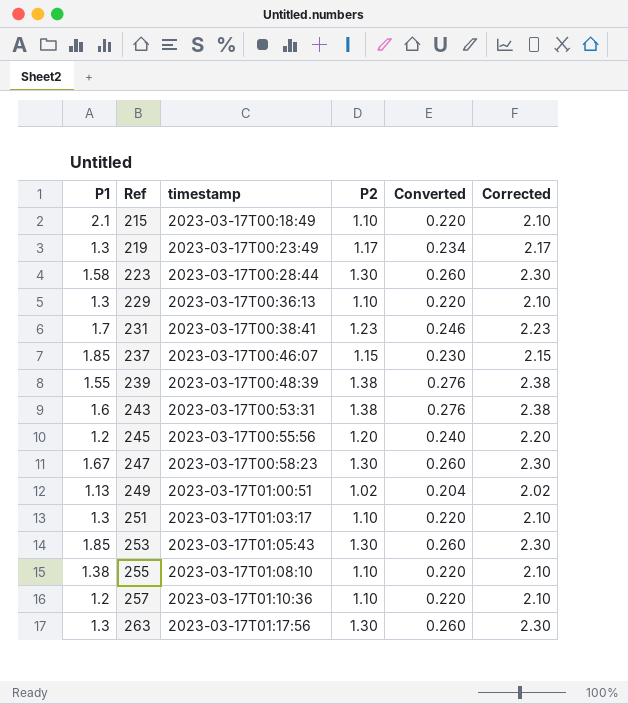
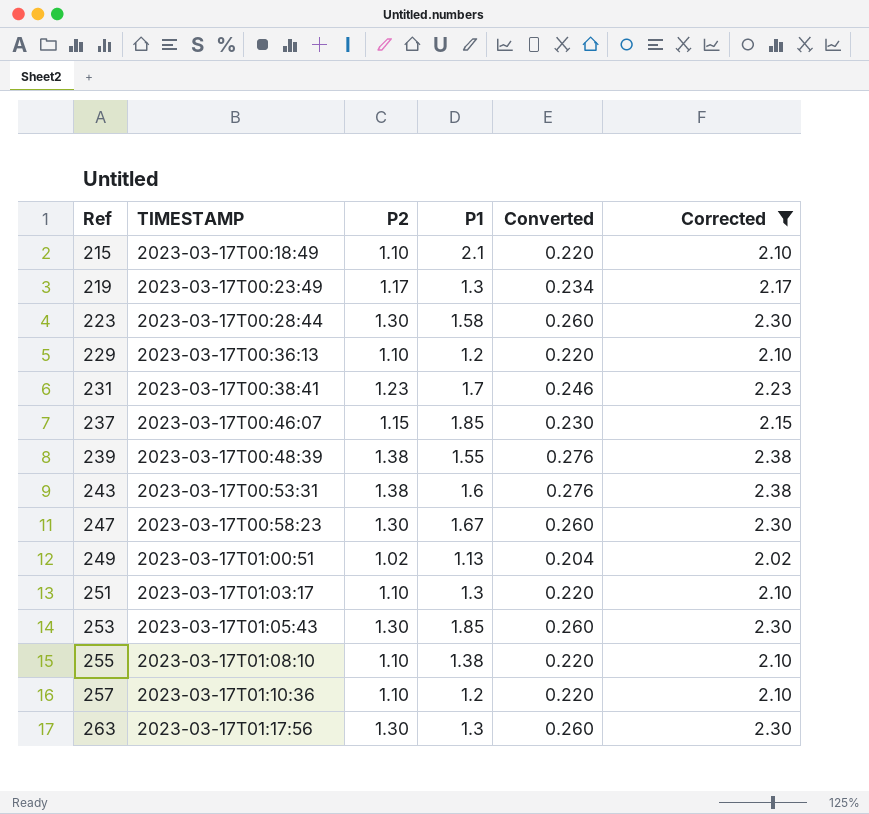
filter: none -> Corrected != 2.20
column name: timestamp -> TIMESTAMP
column P1 | position: 1 -> 4
229 | P1: 1.3 -> 1.2

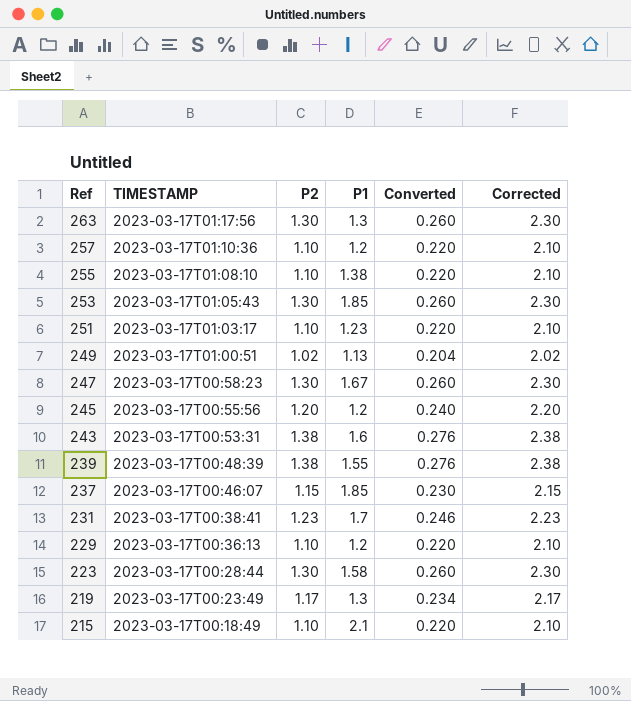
filter: Corrected != 2.20 -> none
row order: Ref ascending -> Ref descending
251 | P1: 1.3 -> 1.23

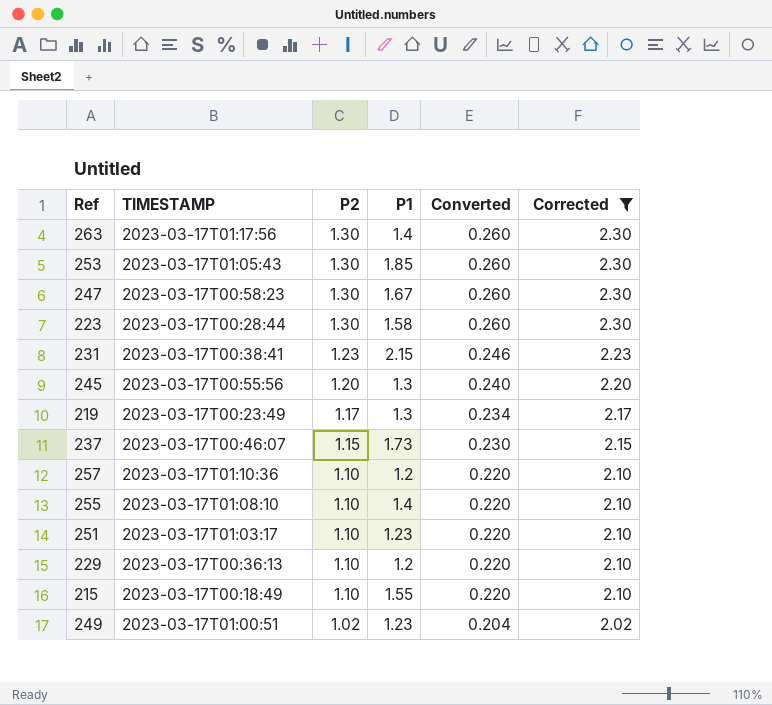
filter: none -> Corrected != 2.38
row order: Ref descending -> P2 descending
263 | P1: 1.3 -> 1.4
231 | P1: 1.7 -> 2.15
245 | P1: 1.2 -> 1.3
237 | P1: 1.85 -> 1.73
255 | P1: 1.38 -> 1.4
215 | P1: 2.1 -> 1.55
249 | P1: 1.13 -> 1.23

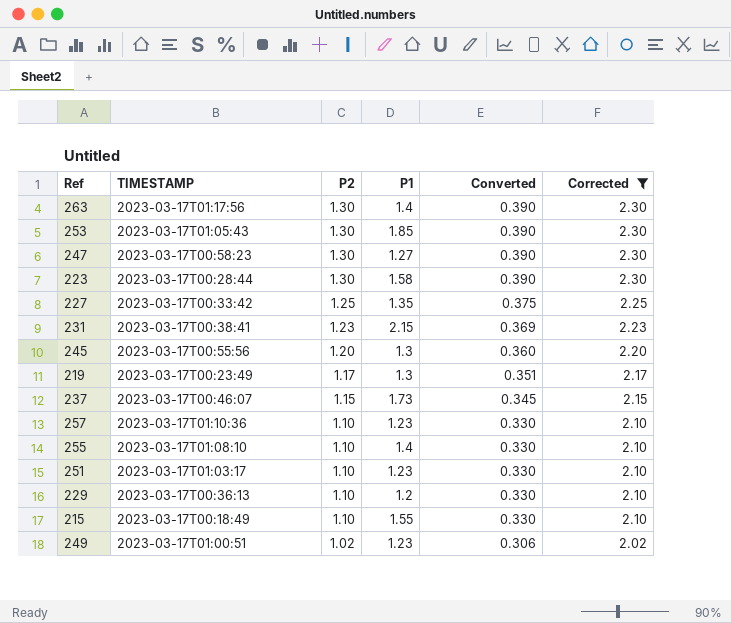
column Converted | formula: [P2] * 0.2 -> [P2] * 0.3
247 | P1: 1.67 -> 1.27
row 227: none -> 2023-03-17T00:33:42 | 1.25 | 1.35 | 0.375 | 2.25
257 | P1: 1.2 -> 1.23

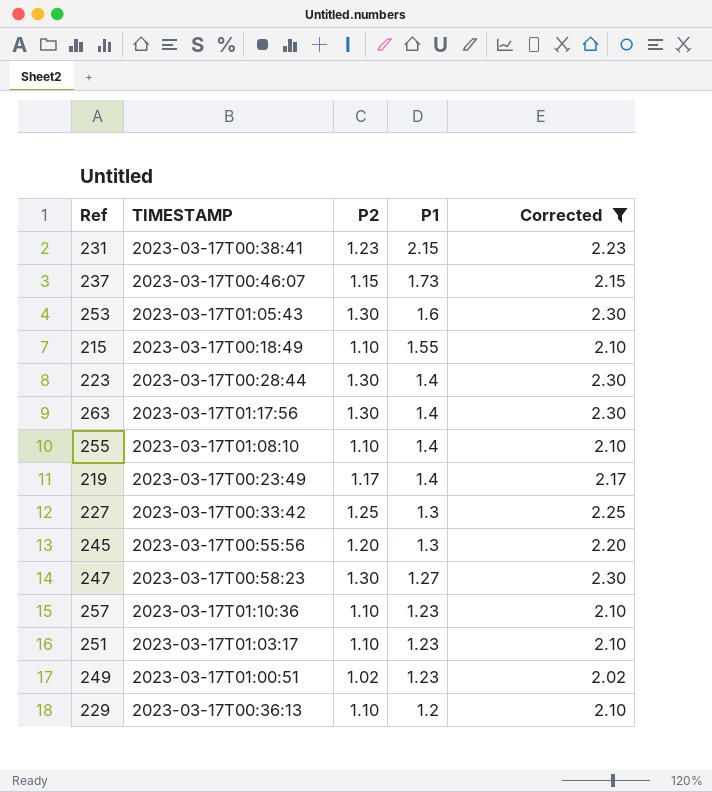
row order: P2 descending -> P1 descending
column Converted | formula: [P2] * 0.3 -> none
253 | P1: 1.85 -> 1.6
223 | P1: 1.58 -> 1.4
219 | P1: 1.3 -> 1.4
227 | P1: 1.35 -> 1.3

